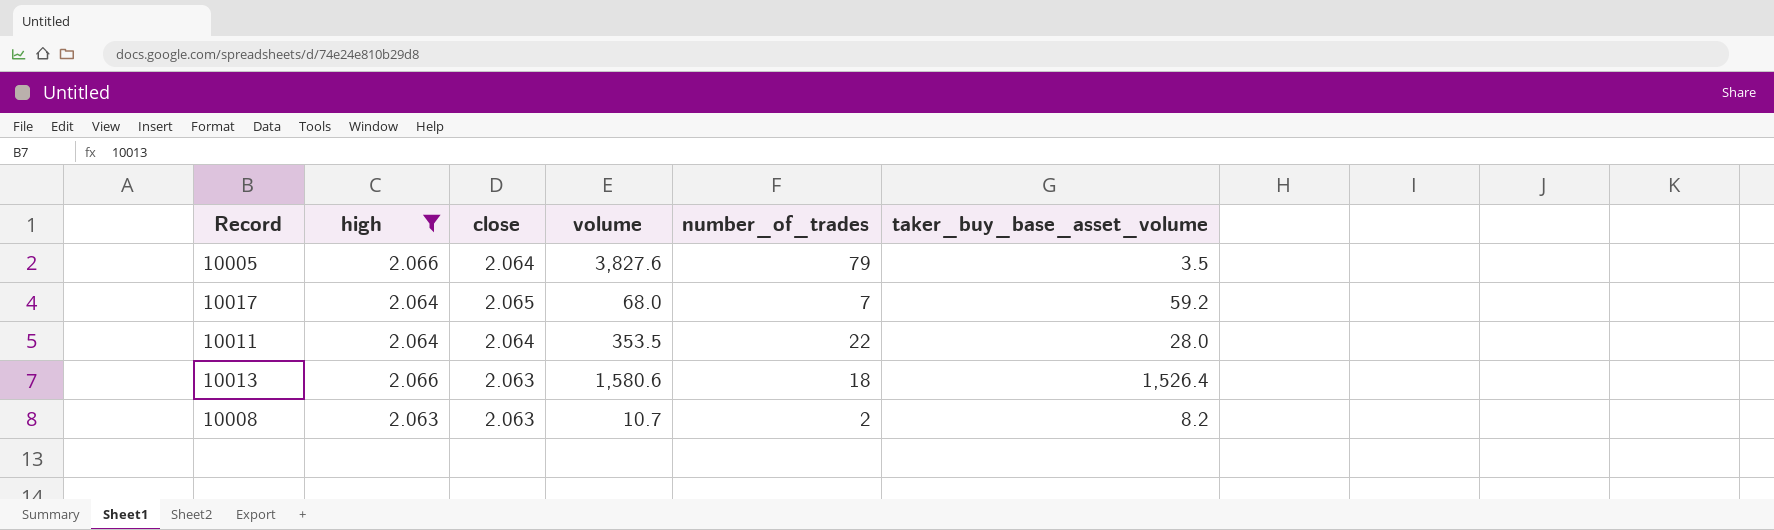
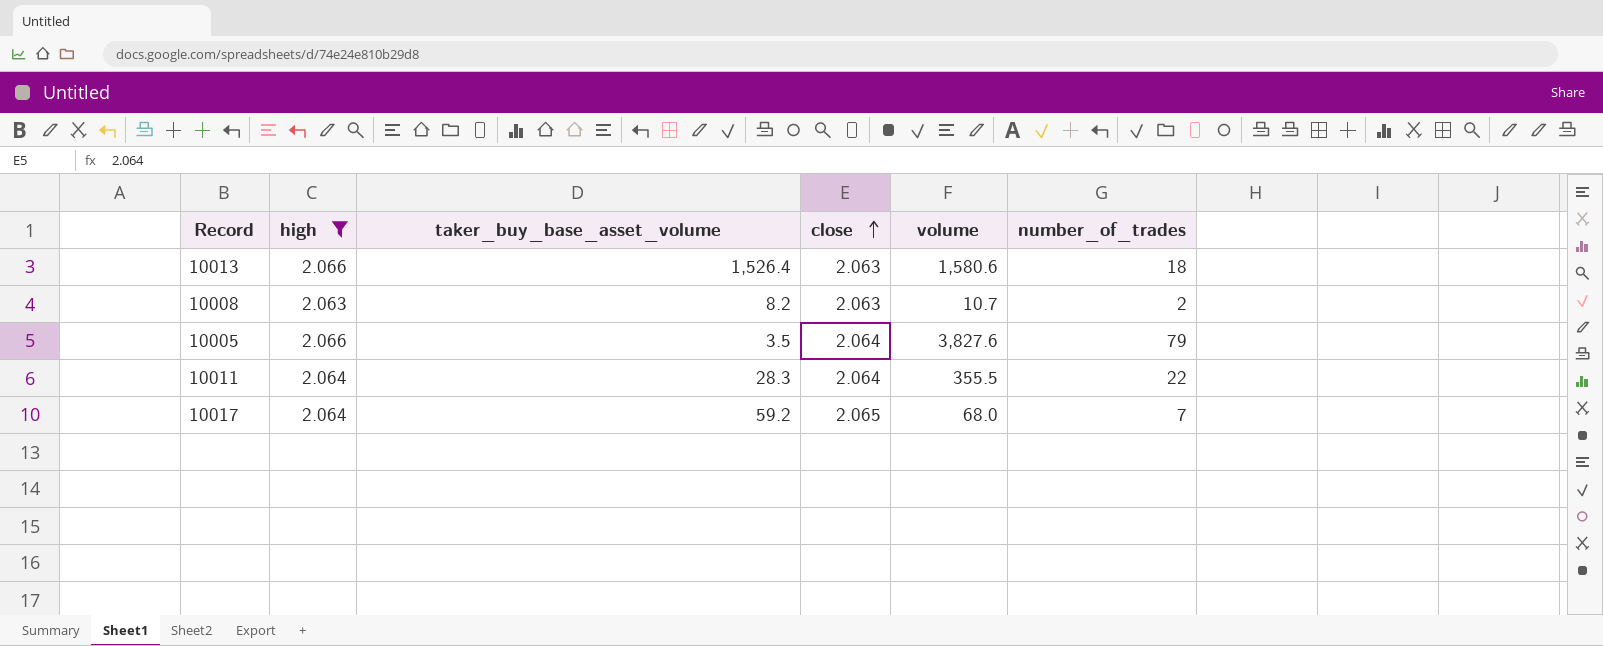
row order: none -> close ascending
column taker_buy_base_asset_volume | position: 6 -> 3
10011 | taker_buy_base_asset_volume: 28.0 -> 28.3
10011 | volume: 353.5 -> 355.5

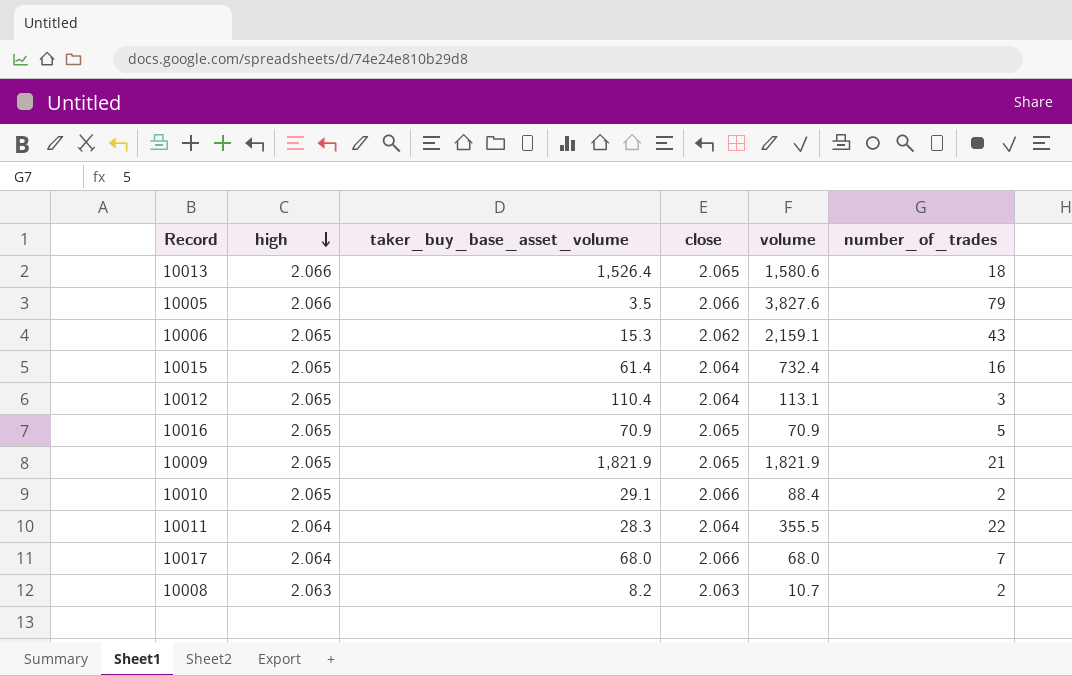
filter: high != 2.065 -> none
row order: close ascending -> high descending
10013 | close: 2.063 -> 2.065
10005 | close: 2.064 -> 2.066
10017 | taker_buy_base_asset_volume: 59.2 -> 68.0
10017 | close: 2.065 -> 2.066

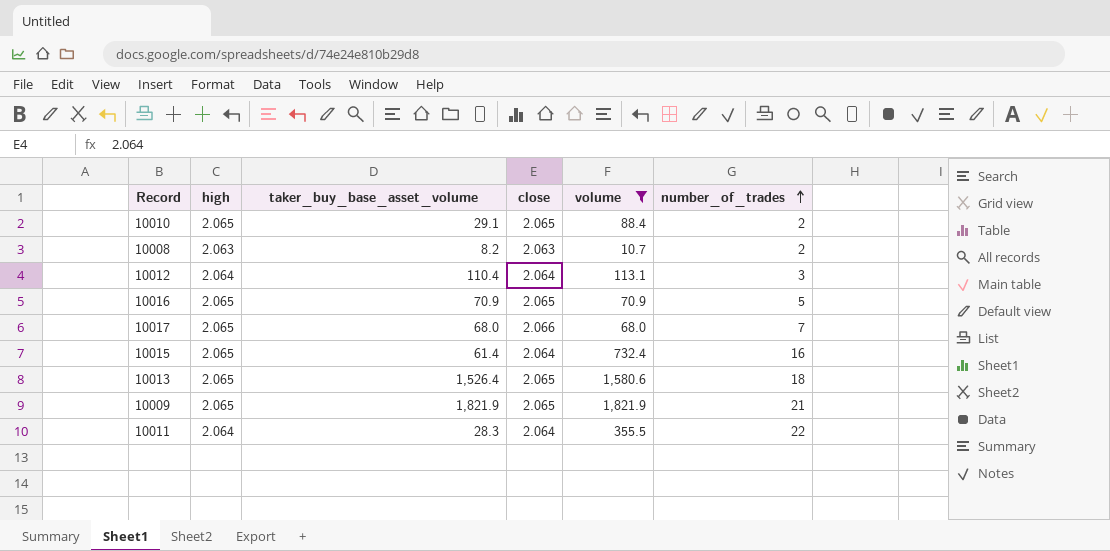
filter: none -> volume <= 1,821.9
row order: high descending -> number_of_trades ascending
10010 | close: 2.066 -> 2.065
10012 | high: 2.065 -> 2.064
10017 | high: 2.064 -> 2.065
10013 | high: 2.066 -> 2.065

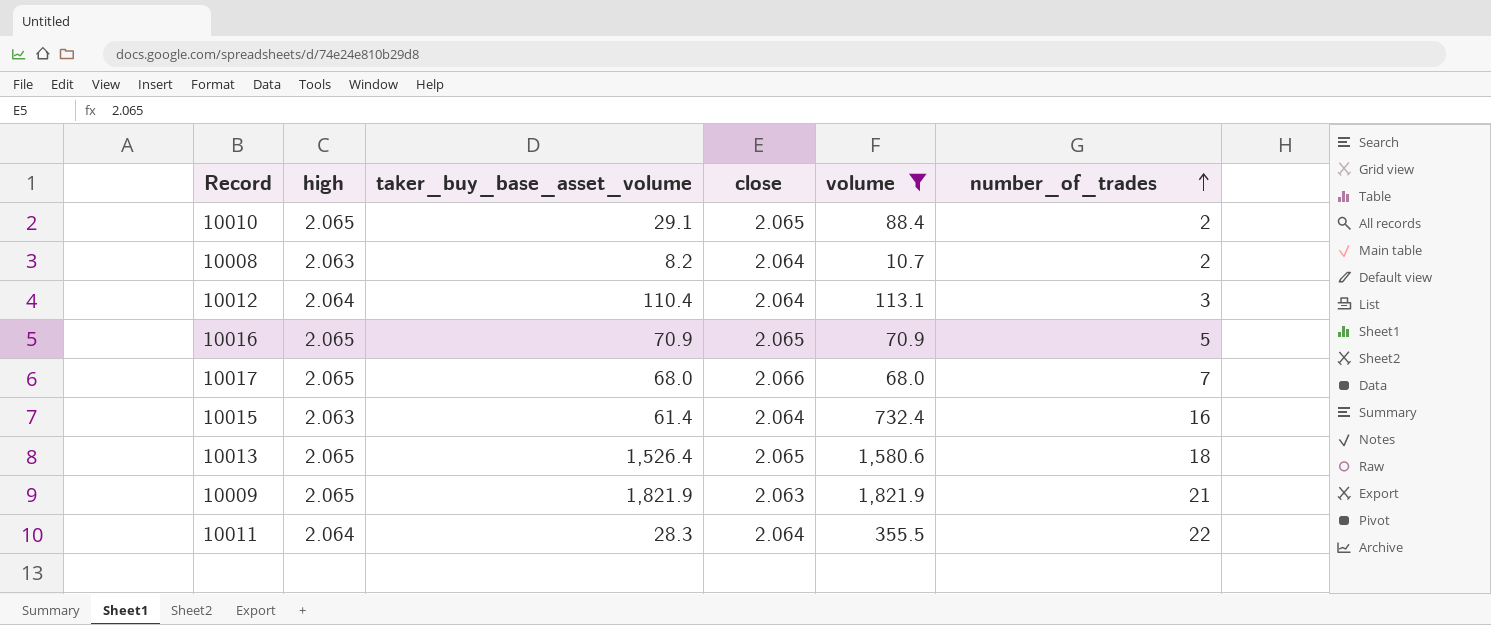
10008 | close: 2.063 -> 2.064
10015 | high: 2.065 -> 2.063
10009 | close: 2.065 -> 2.063

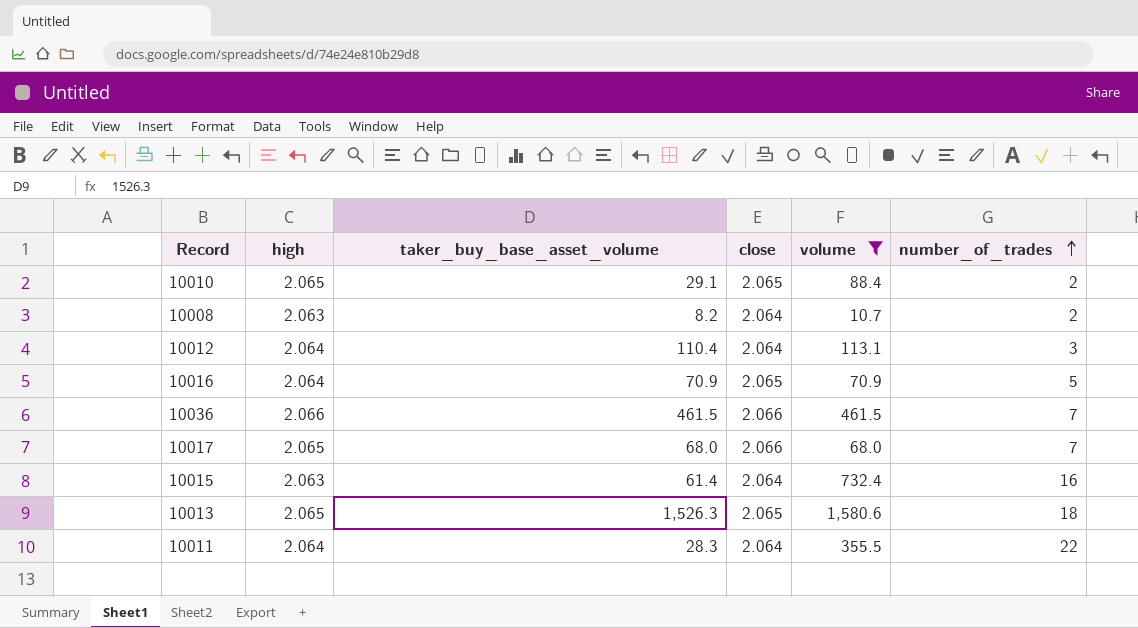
row 10009: 2.065 | 1,821.9 | 2.063 | 1,821.9 | 21 -> none
10016 | high: 2.065 -> 2.064
row 10036: none -> 2.066 | 461.5 | 2.066 | 461.5 | 7
10013 | taker_buy_base_asset_volume: 1,526.4 -> 1,526.3

